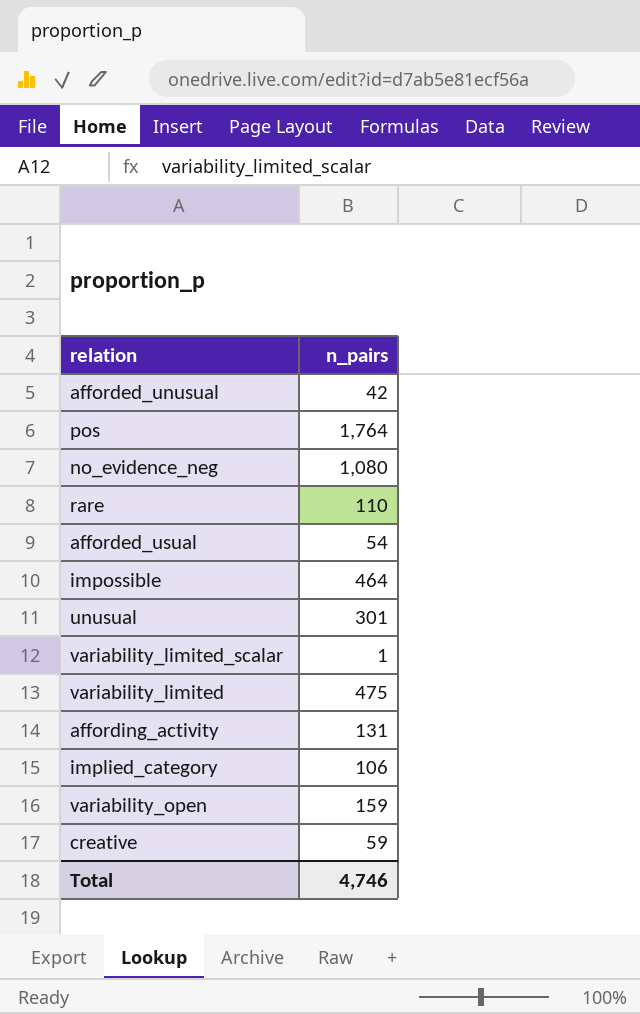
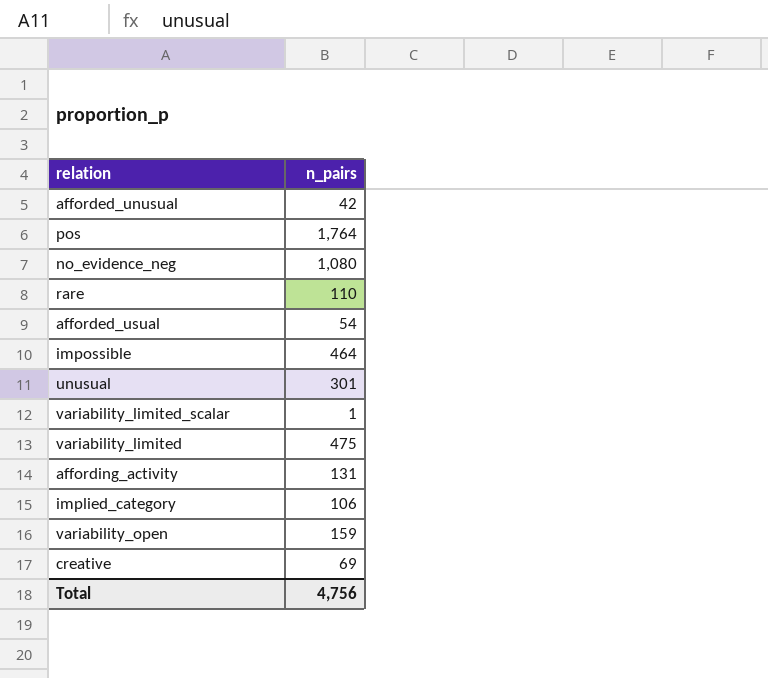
creative | n_pairs: 59 -> 69
Total | n_pairs: 4,746 -> 4,756

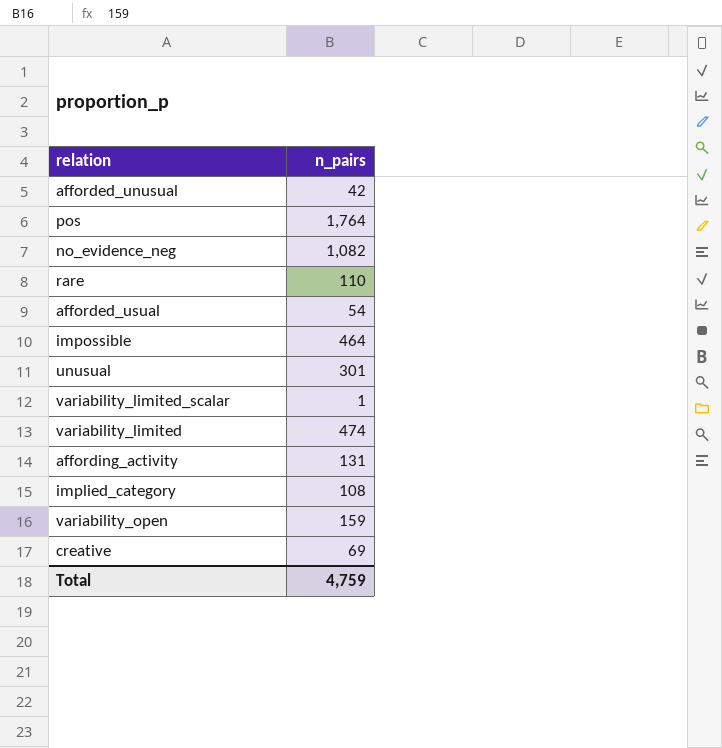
no_evidence_neg | n_pairs: 1,080 -> 1,082
variability_limited | n_pairs: 475 -> 474
implied_category | n_pairs: 106 -> 108
Total | n_pairs: 4,756 -> 4,759

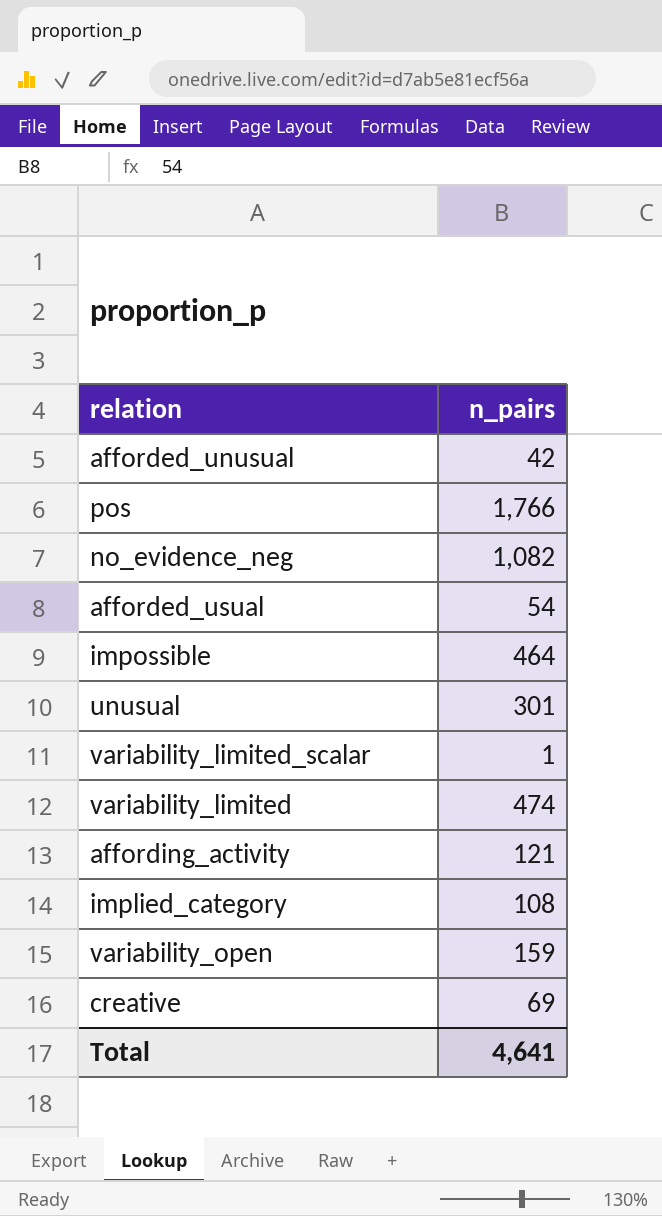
row rare: 110 -> none
pos | n_pairs: 1,764 -> 1,766
affording_activity | n_pairs: 131 -> 121
Total | n_pairs: 4,759 -> 4,641

